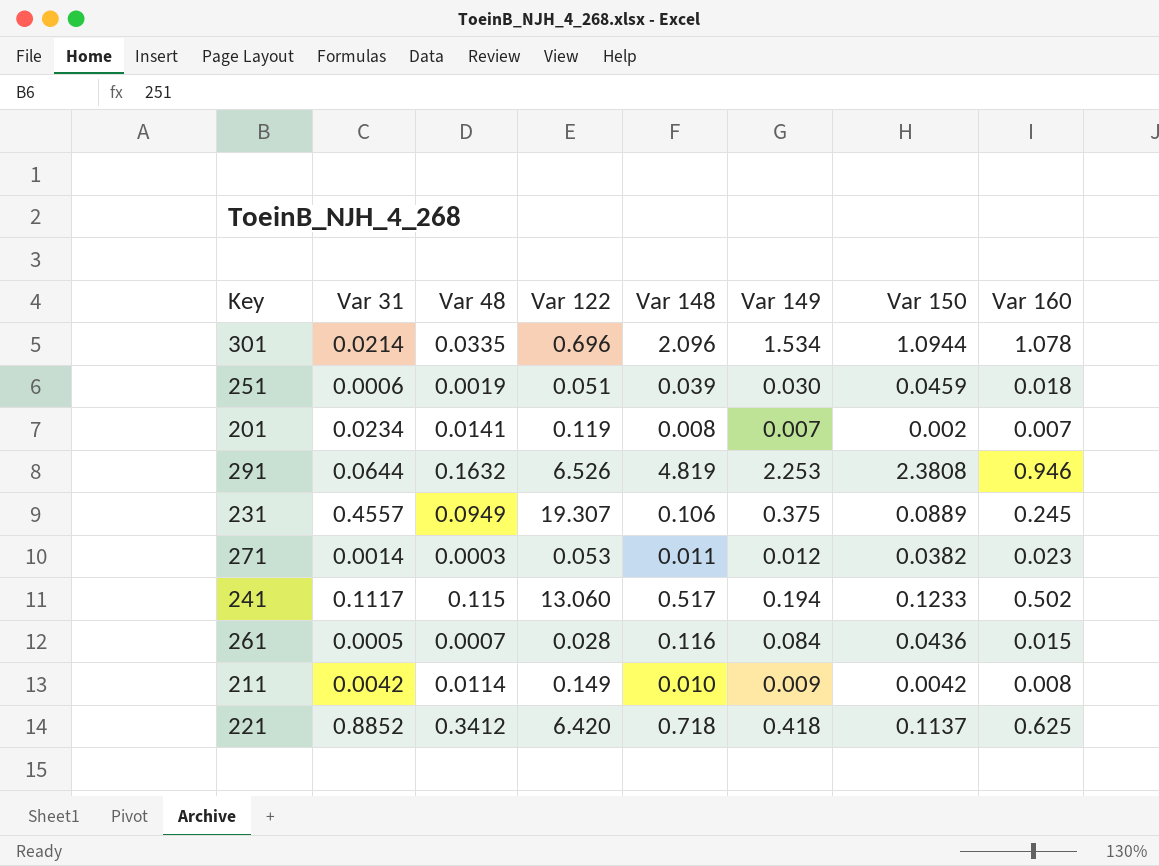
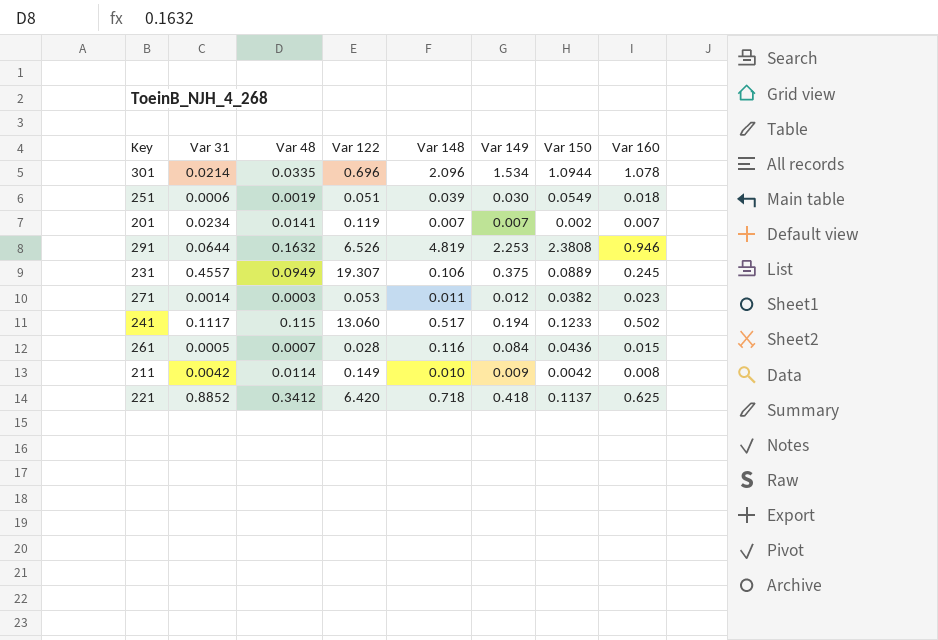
251 | Var 150: 0.0459 -> 0.0549
201 | Var 148: 0.008 -> 0.007

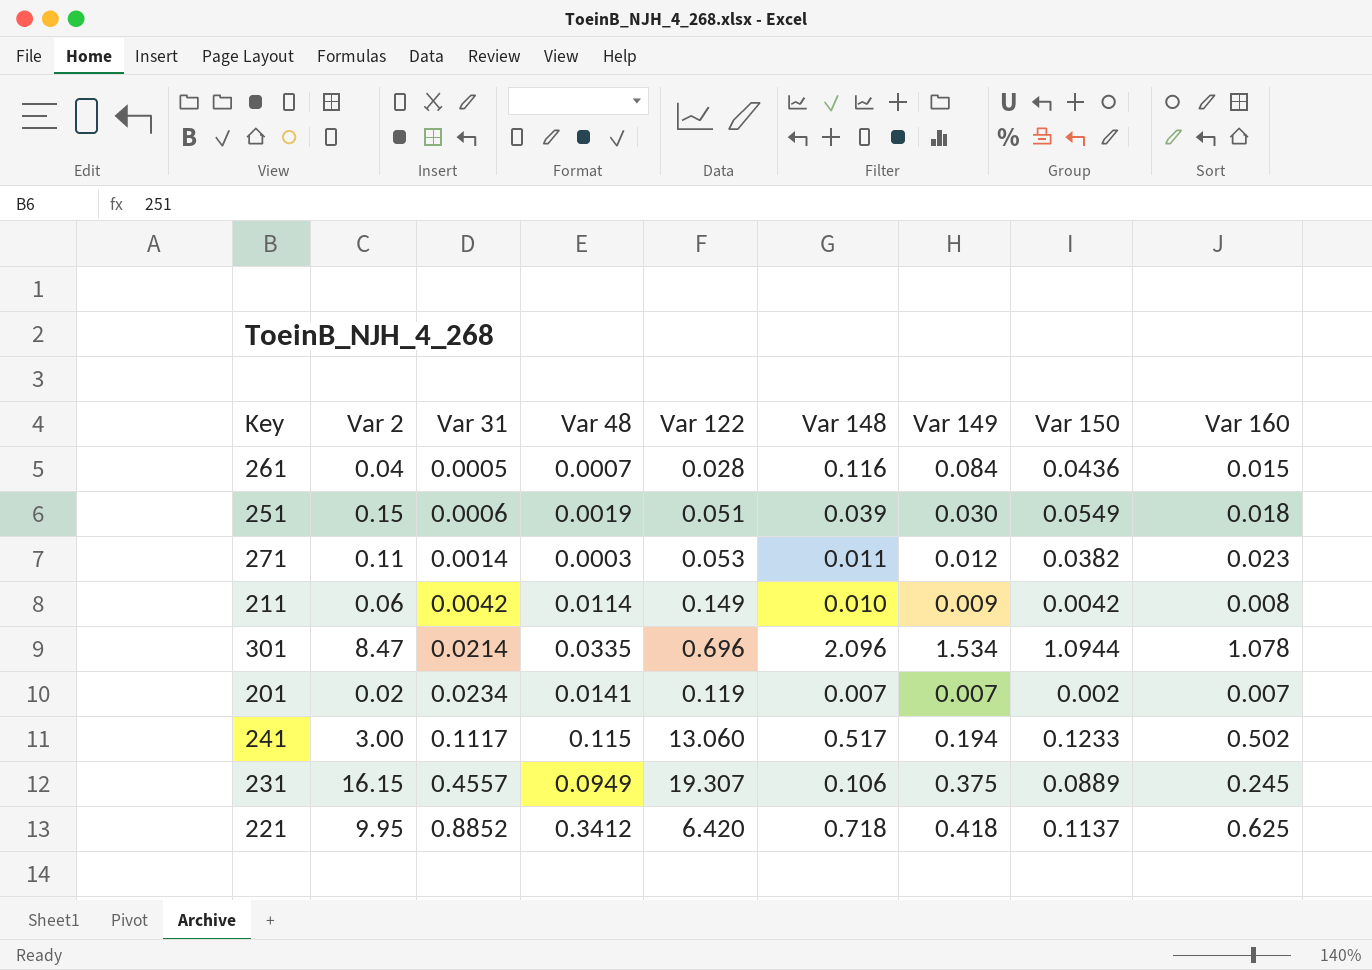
row order: none -> Var 31 ascending
column Var 2 | position: none -> 2
row 291: 0.0644 | 0.1632 | 6.526 | 4.819 | 2.253 | 2.3808 | 0.946 -> none

